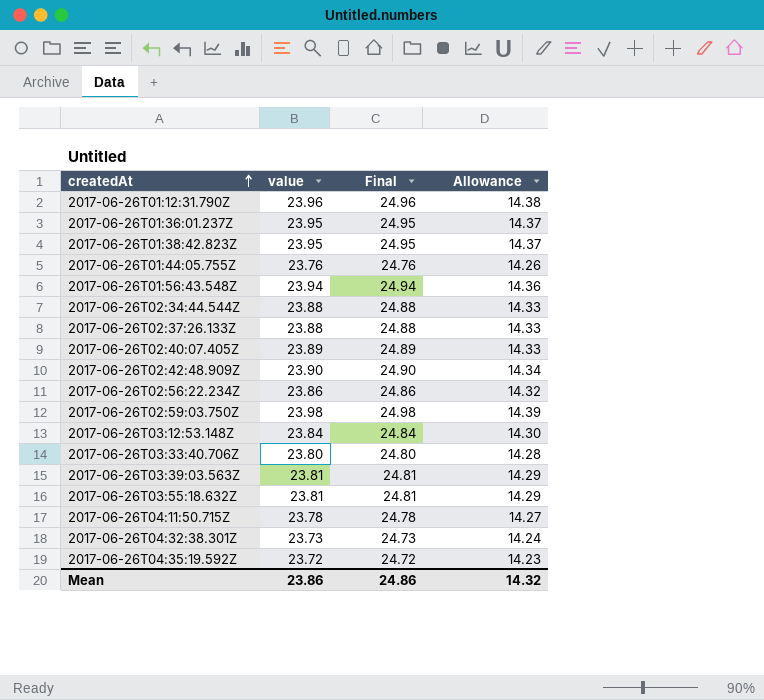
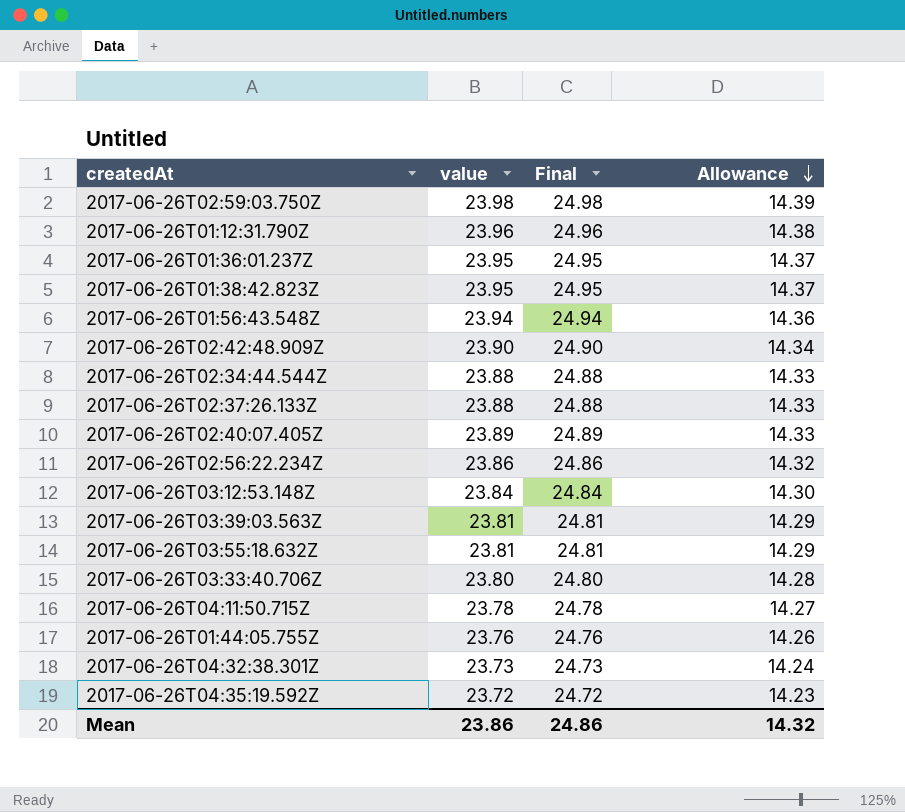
row order: createdAt ascending -> Allowance descending

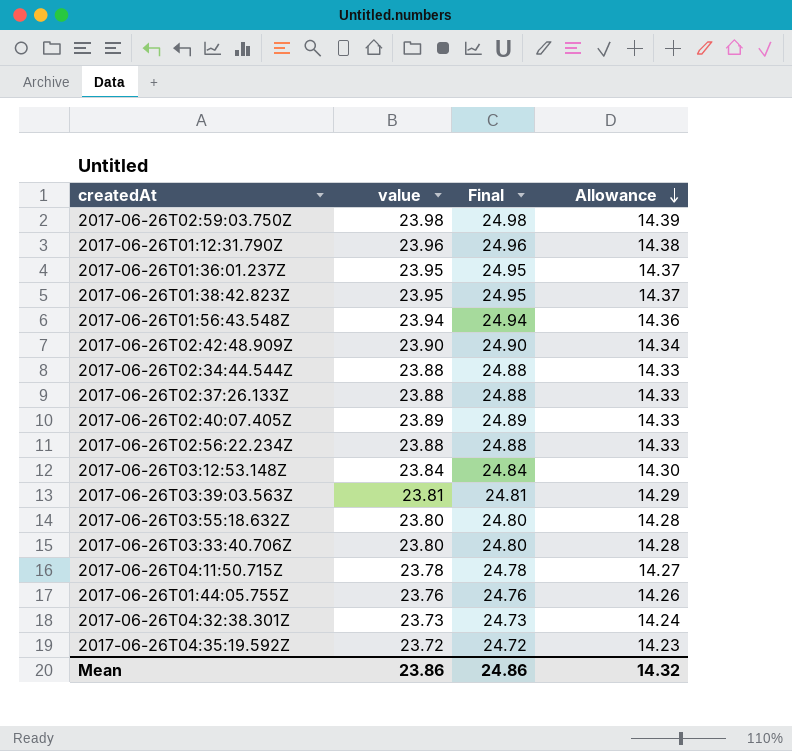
2017-06-26T02:56:22.234Z | value: 23.86 -> 23.88
2017-06-26T02:56:22.234Z | Final: 24.86 -> 24.88
2017-06-26T02:56:22.234Z | Allowance: 14.32 -> 14.33
2017-06-26T03:55:18.632Z | value: 23.81 -> 23.80
2017-06-26T03:55:18.632Z | Final: 24.81 -> 24.80
2017-06-26T03:55:18.632Z | Allowance: 14.29 -> 14.28

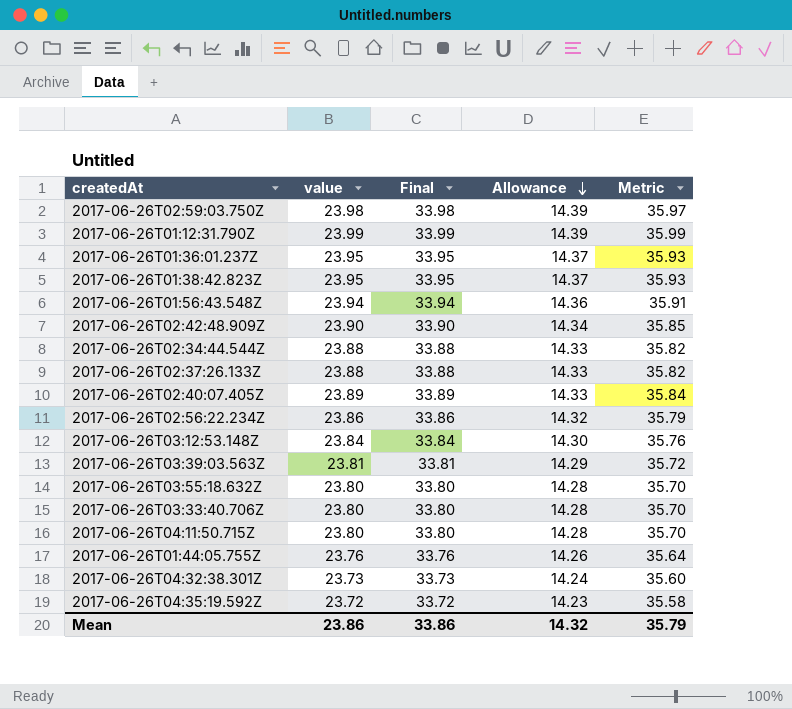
column Final | formula: [value] + 1 -> [value] + 10
column Metric | formula: none -> [value] * 1.5
2017-06-26T01:12:31.790Z | value: 23.96 -> 23.99
2017-06-26T01:12:31.790Z | Allowance: 14.38 -> 14.39
2017-06-26T02:56:22.234Z | value: 23.88 -> 23.86
2017-06-26T02:56:22.234Z | Allowance: 14.33 -> 14.32
2017-06-26T04:11:50.715Z | value: 23.78 -> 23.80
2017-06-26T04:11:50.715Z | Allowance: 14.27 -> 14.28
Mean | Final: 24.86 -> 33.86

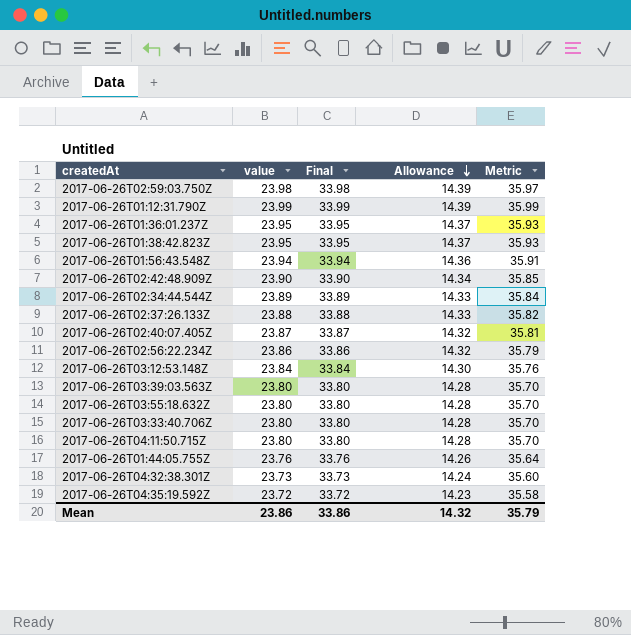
2017-06-26T02:34:44.544Z | value: 23.88 -> 23.89
2017-06-26T02:34:44.544Z | Final: 33.88 -> 33.89
2017-06-26T02:34:44.544Z | Metric: 35.82 -> 35.84
2017-06-26T02:40:07.405Z | value: 23.89 -> 23.87
2017-06-26T02:40:07.405Z | Final: 33.89 -> 33.87
2017-06-26T02:40:07.405Z | Allowance: 14.33 -> 14.32
2017-06-26T02:40:07.405Z | Metric: 35.84 -> 35.81
2017-06-26T03:39:03.563Z | value: 23.81 -> 23.80
2017-06-26T03:39:03.563Z | Final: 33.81 -> 33.80
2017-06-26T03:39:03.563Z | Allowance: 14.29 -> 14.28
2017-06-26T03:39:03.563Z | Metric: 35.72 -> 35.70

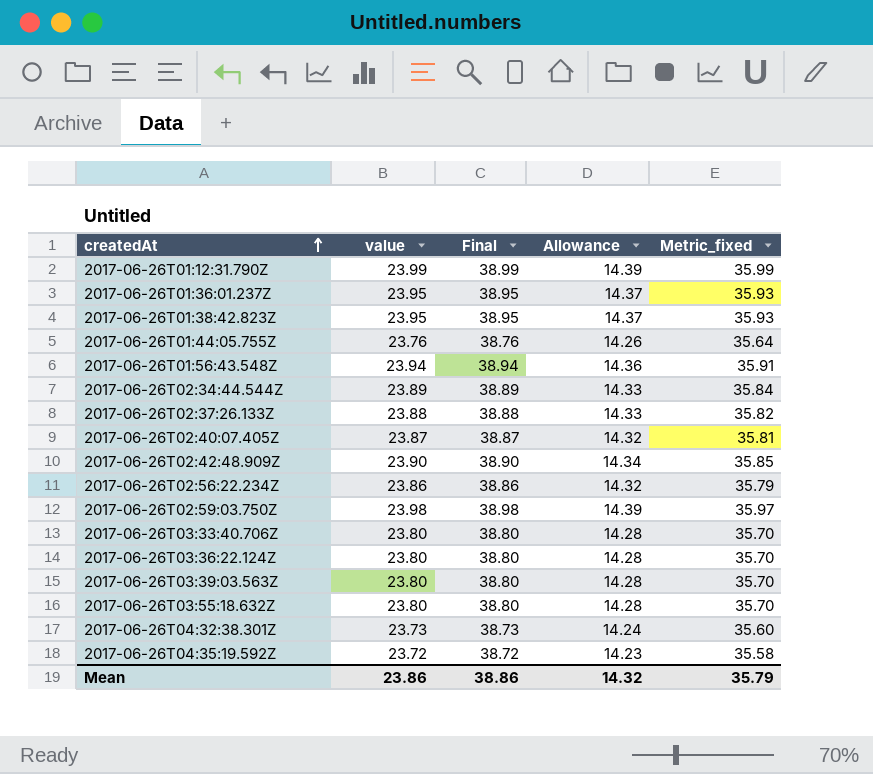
row order: Allowance descending -> createdAt ascending
column Final | formula: [value] + 10 -> [value] + 15
column name: Metric -> Metric_fixed
row 2017-06-26T03:12:53.148Z: 23.84 | 33.84 | 14.30 | 35.76 -> none
row 2017-06-26T04:11:50.715Z: 23.80 | 33.80 | 14.28 | 35.70 -> none
row 2017-06-26T03:36:22.124Z: none -> 23.80 | 38.80 | 14.28 | 35.70
Mean | Final: 33.86 -> 38.86

